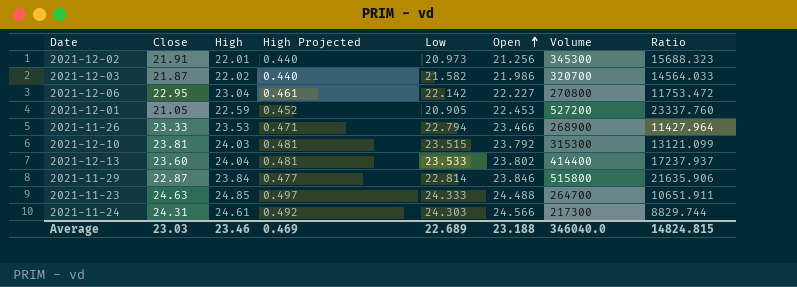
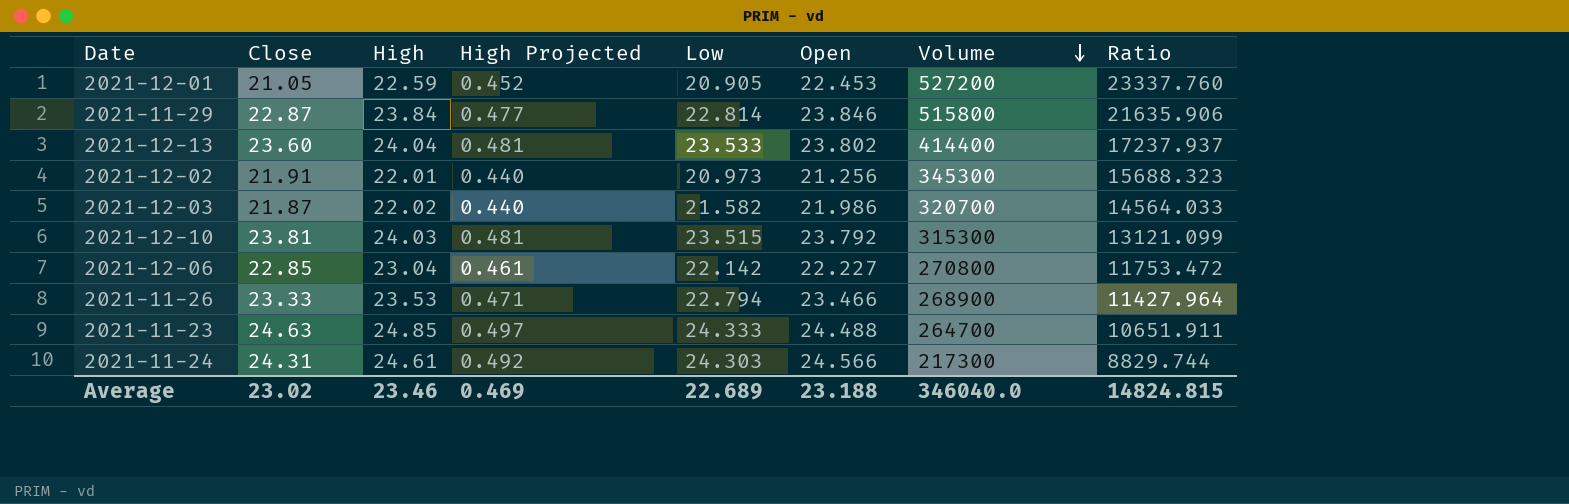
row order: Open ascending -> Volume descending
2021-12-06 | Close: 22.95 -> 22.85
Average | Close: 23.03 -> 23.02

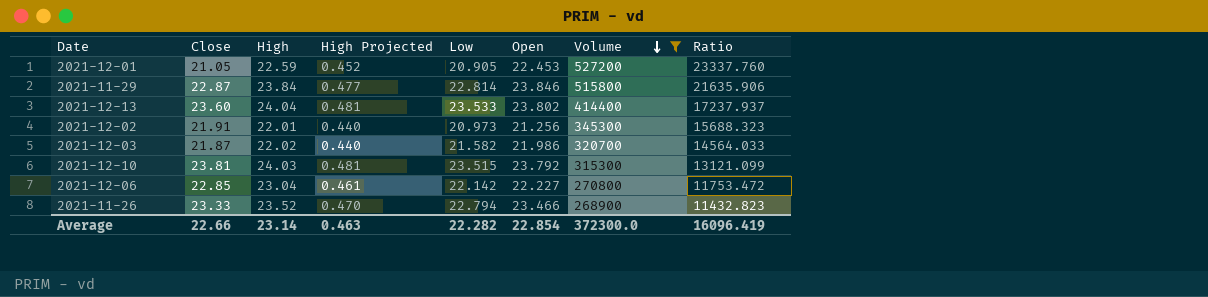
filter: none -> Volume >= 268900
2021-11-26 | High: 23.53 -> 23.52
2021-11-26 | High Projected: 0.471 -> 0.470
2021-11-26 | Ratio: 11427.964 -> 11432.823
Average | Close: 23.02 -> 22.66
Average | High: 23.46 -> 23.14
Average | High Projected: 0.469 -> 0.463
Average | Low: 22.689 -> 22.282
Average | Open: 23.188 -> 22.854
Average | Volume: 346040.0 -> 372300.0
Average | Ratio: 14824.815 -> 16096.419

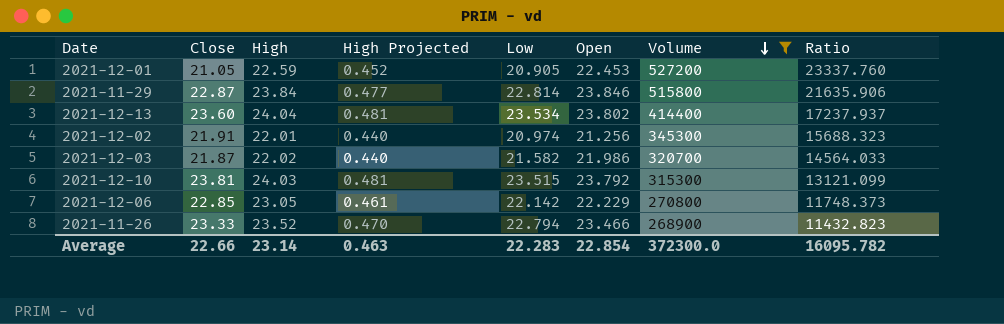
2021-12-13 | Low: 23.533 -> 23.534
2021-12-02 | Low: 20.973 -> 20.974
2021-12-06 | High: 23.04 -> 23.05
2021-12-06 | Open: 22.227 -> 22.229
2021-12-06 | Ratio: 11753.472 -> 11748.373
Average | Low: 22.282 -> 22.283
Average | Ratio: 16096.419 -> 16095.782

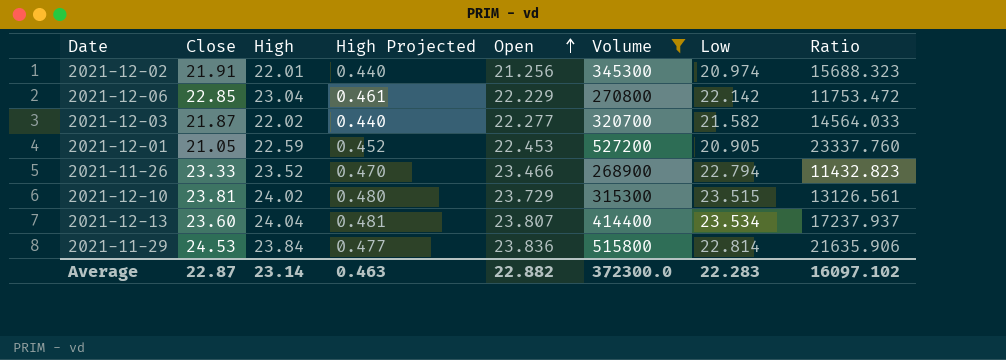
row order: Volume descending -> Open ascending
column Low | position: 5 -> 7
2021-12-06 | High: 23.05 -> 23.04
2021-12-06 | Ratio: 11748.373 -> 11753.472
2021-12-03 | Open: 21.986 -> 22.277
2021-12-10 | High: 24.03 -> 24.02
2021-12-10 | High Projected: 0.481 -> 0.480
2021-12-10 | Open: 23.792 -> 23.729
2021-12-10 | Ratio: 13121.099 -> 13126.561
2021-12-13 | Open: 23.802 -> 23.807
2021-11-29 | Close: 22.87 -> 24.53
2021-11-29 | Open: 23.846 -> 23.836
Average | Close: 22.66 -> 22.87
Average | Open: 22.854 -> 22.882
Average | Ratio: 16095.782 -> 16097.102

